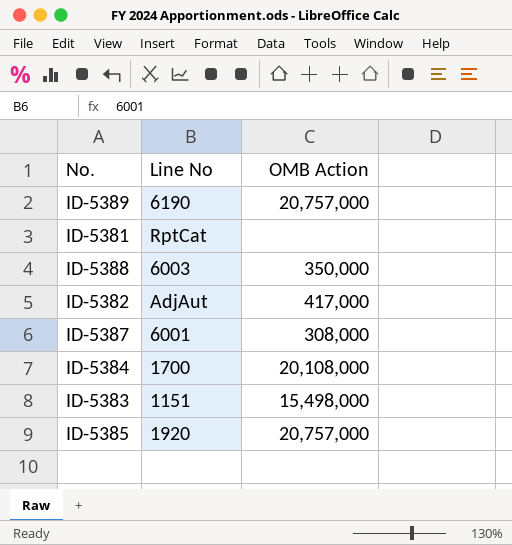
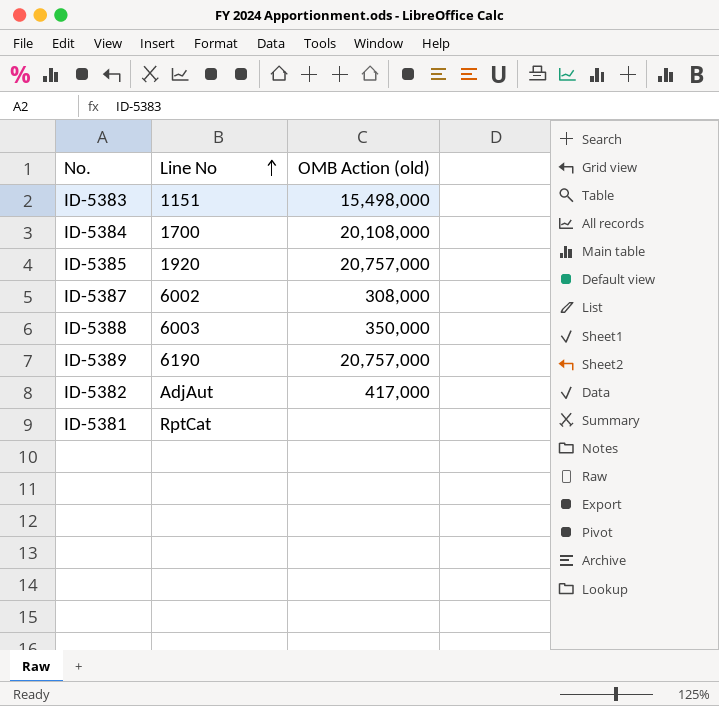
row order: none -> Line No ascending
column name: OMB Action -> OMB Action (old)
ID-5387 | Line No: 6001 -> 6002

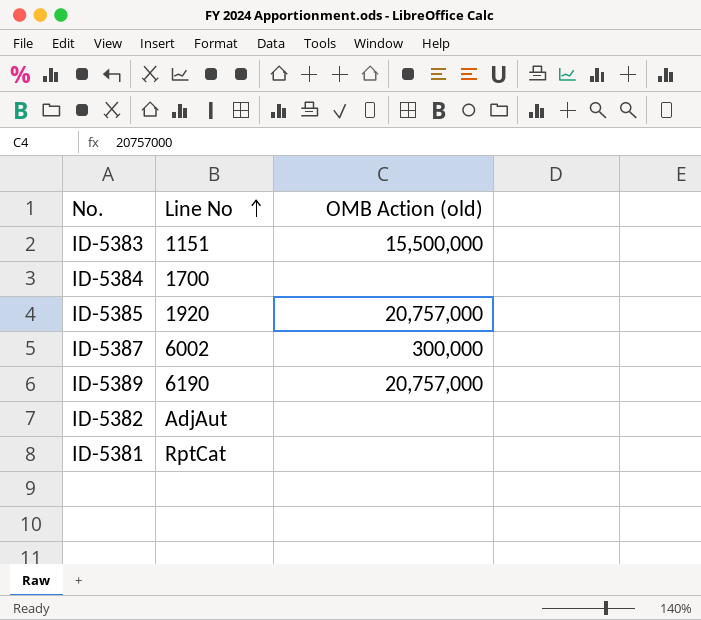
row ID-5388: 6003 | 350,000 -> none
ID-5383 | OMB Action (old): 15,498,000 -> 15,500,000
ID-5384 | OMB Action (old): 20,108,000 -> none
ID-5387 | OMB Action (old): 308,000 -> 300,000
ID-5382 | OMB Action (old): 417,000 -> none

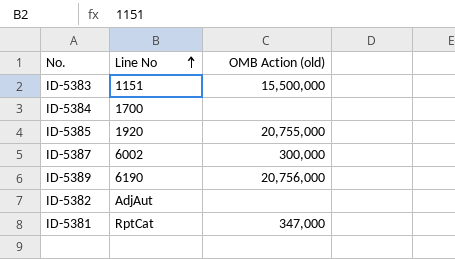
ID-5385 | OMB Action (old): 20,757,000 -> 20,755,000
ID-5389 | OMB Action (old): 20,757,000 -> 20,756,000
ID-5381 | OMB Action (old): none -> 347,000

